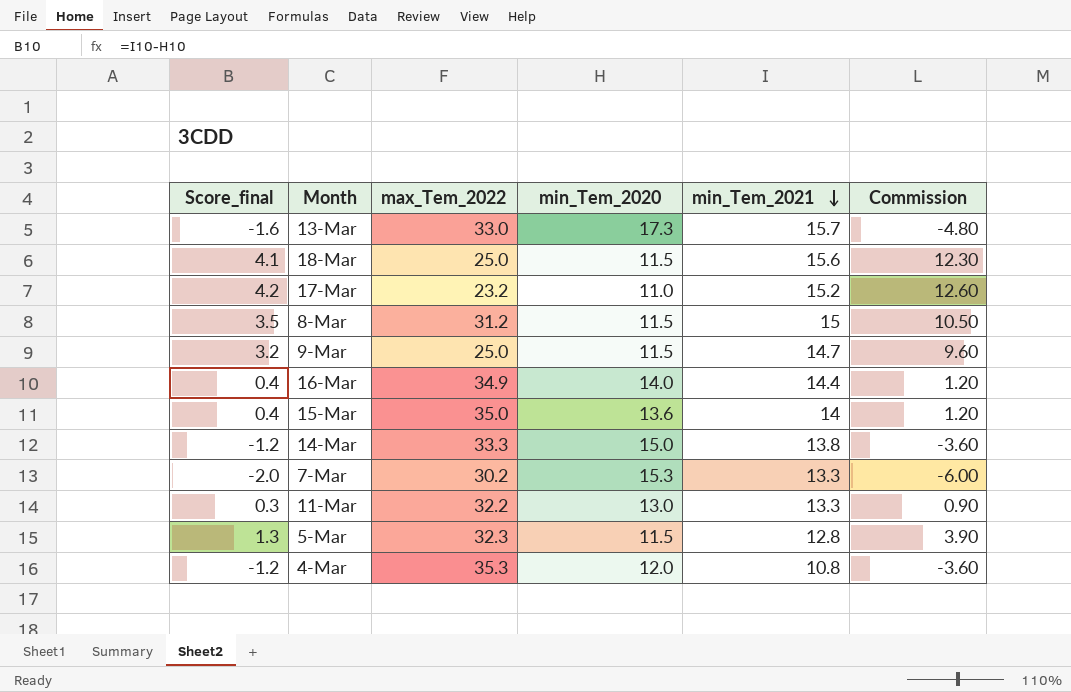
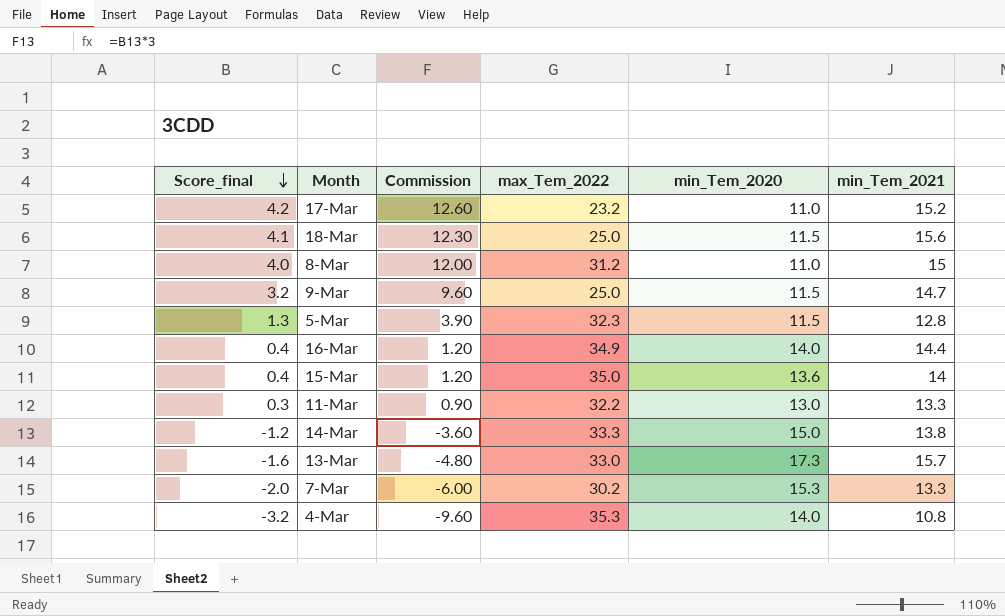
row order: min_Tem_2021 descending -> Score_final descending
column Commission | position: 6 -> 3
8-Mar | Score_final: 3.5 -> 4.0
8-Mar | Commission: 10.50 -> 12.00
8-Mar | min_Tem_2020: 11.5 -> 11.0
4-Mar | Score_final: -1.2 -> -3.2
4-Mar | Commission: -3.60 -> -9.60
4-Mar | min_Tem_2020: 12.0 -> 14.0

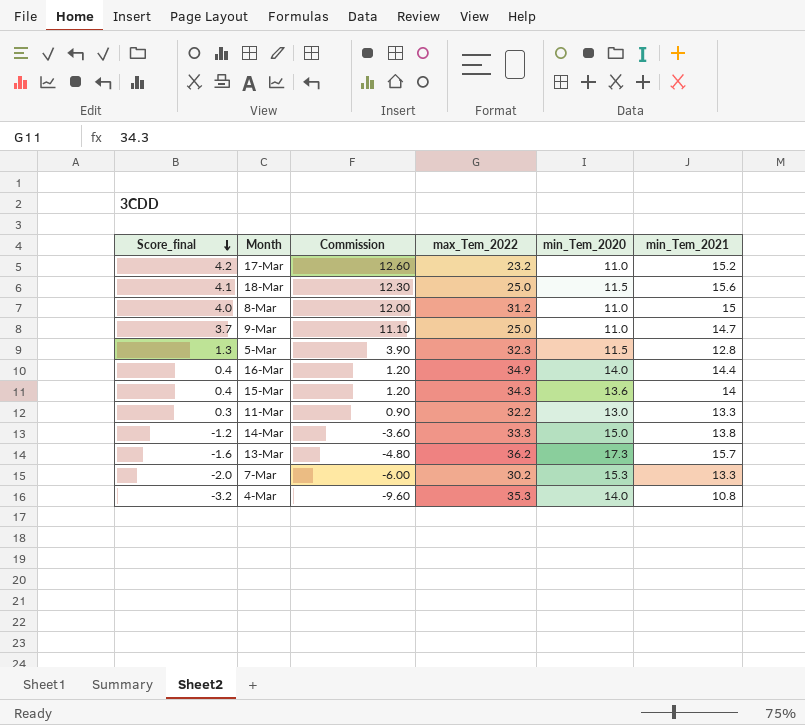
9-Mar | Score_final: 3.2 -> 3.7
9-Mar | Commission: 9.60 -> 11.10
9-Mar | min_Tem_2020: 11.5 -> 11.0
15-Mar | max_Tem_2022: 35.0 -> 34.3
13-Mar | max_Tem_2022: 33.0 -> 36.2

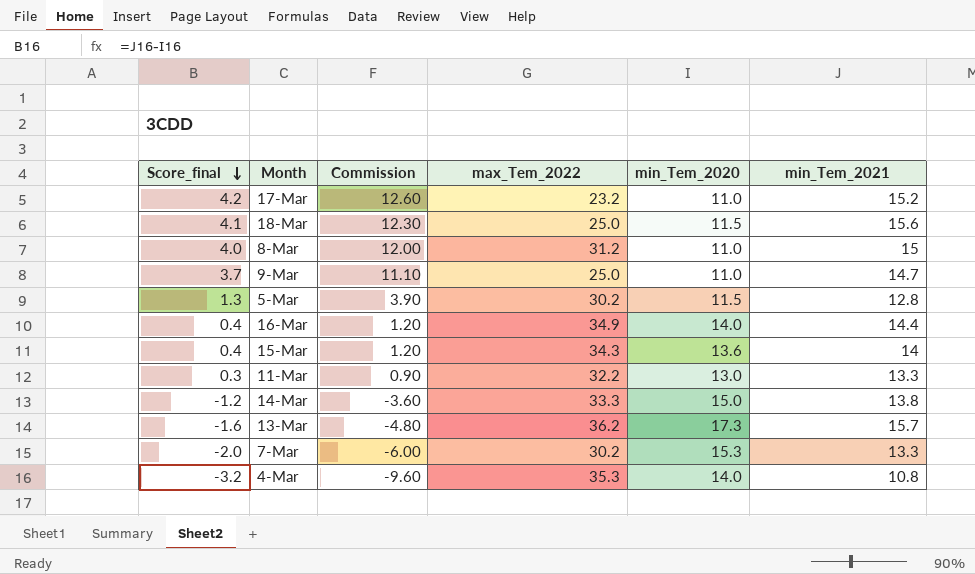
5-Mar | max_Tem_2022: 32.3 -> 30.2

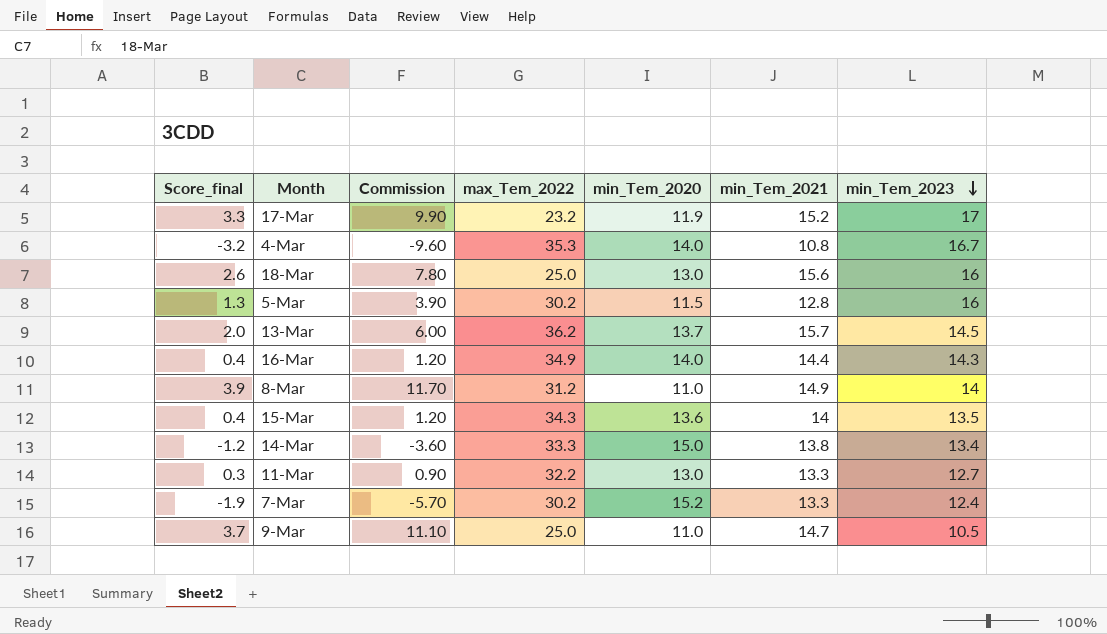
row order: Score_final descending -> min_Tem_2023 descending
column min_Tem_2023 | position: none -> 7
17-Mar | Score_final: 4.2 -> 3.3
17-Mar | Commission: 12.60 -> 9.90
17-Mar | min_Tem_2020: 11.0 -> 11.9
18-Mar | Score_final: 4.1 -> 2.6
18-Mar | Commission: 12.30 -> 7.80
18-Mar | min_Tem_2020: 11.5 -> 13.0
13-Mar | Score_final: -1.6 -> 2.0
13-Mar | Commission: -4.80 -> 6.00
13-Mar | min_Tem_2020: 17.3 -> 13.7
8-Mar | Score_final: 4.0 -> 3.9
8-Mar | Commission: 12.00 -> 11.70
8-Mar | min_Tem_2021: 15 -> 14.9
7-Mar | Score_final: -2.0 -> -1.9
7-Mar | Commission: -6.00 -> -5.70
7-Mar | min_Tem_2020: 15.3 -> 15.2

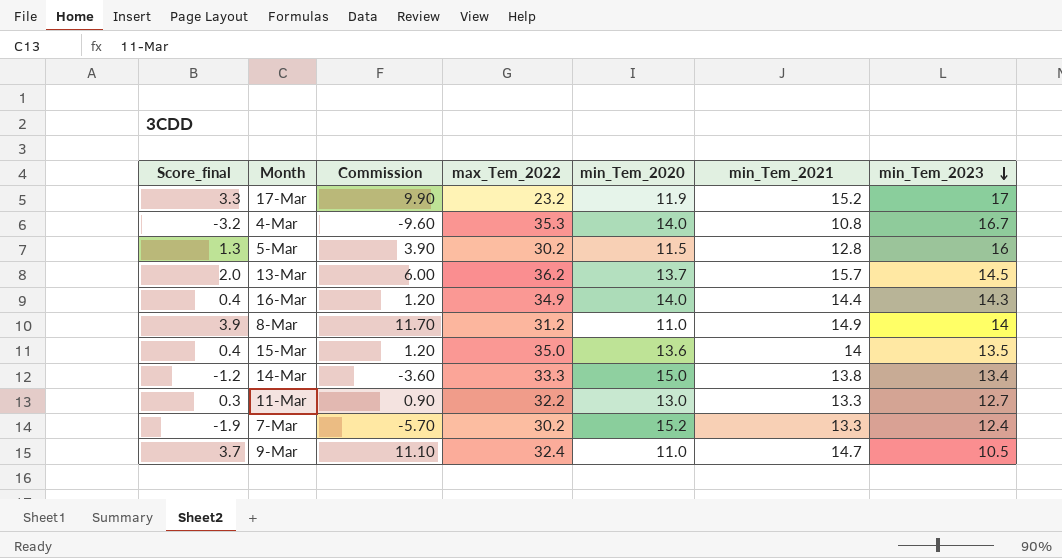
row 18-Mar: 2.6 | 7.80 | 25.0 | 13.0 | 15.6 | 16 -> none
15-Mar | max_Tem_2022: 34.3 -> 35.0
9-Mar | max_Tem_2022: 25.0 -> 32.4

